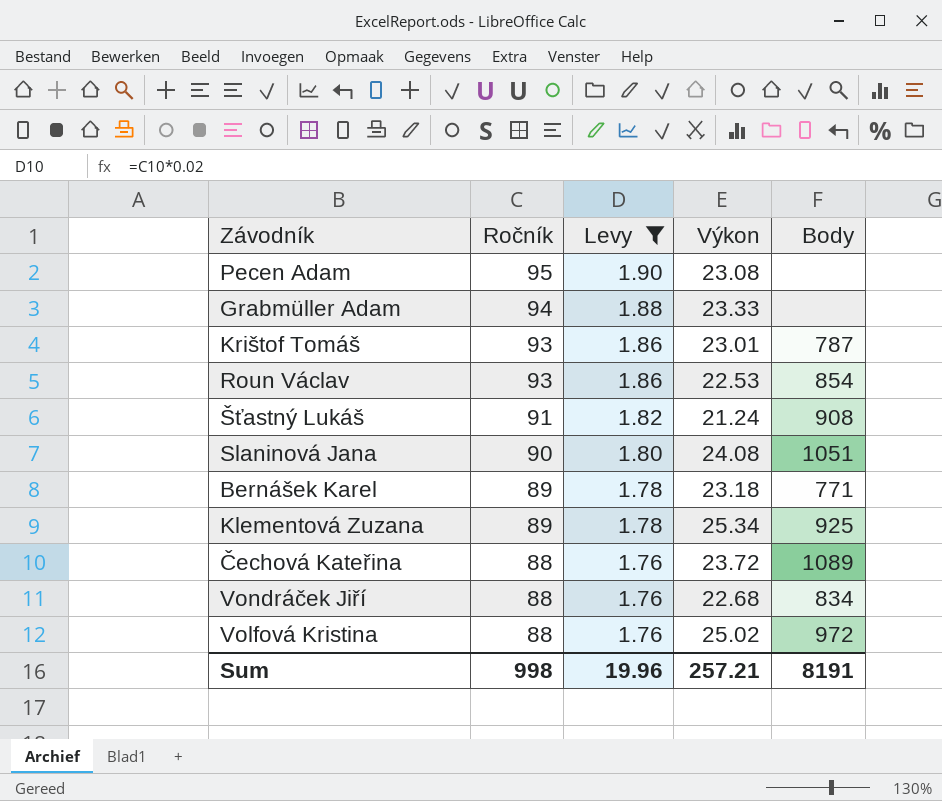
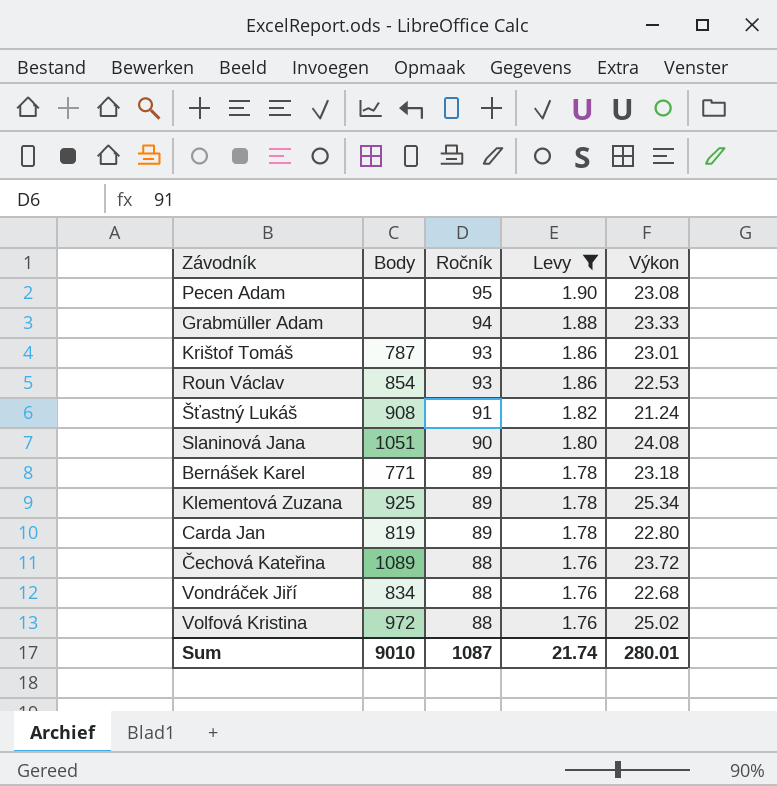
column Body | position: 5 -> 2
row Carda Jan: none -> 819 | 89 | 1.78 | 22.80
Sum | Body: 8191 -> 9010
Sum | Ročník: 998 -> 1087
Sum | Levy: 19.96 -> 21.74
Sum | Výkon: 257.21 -> 280.01

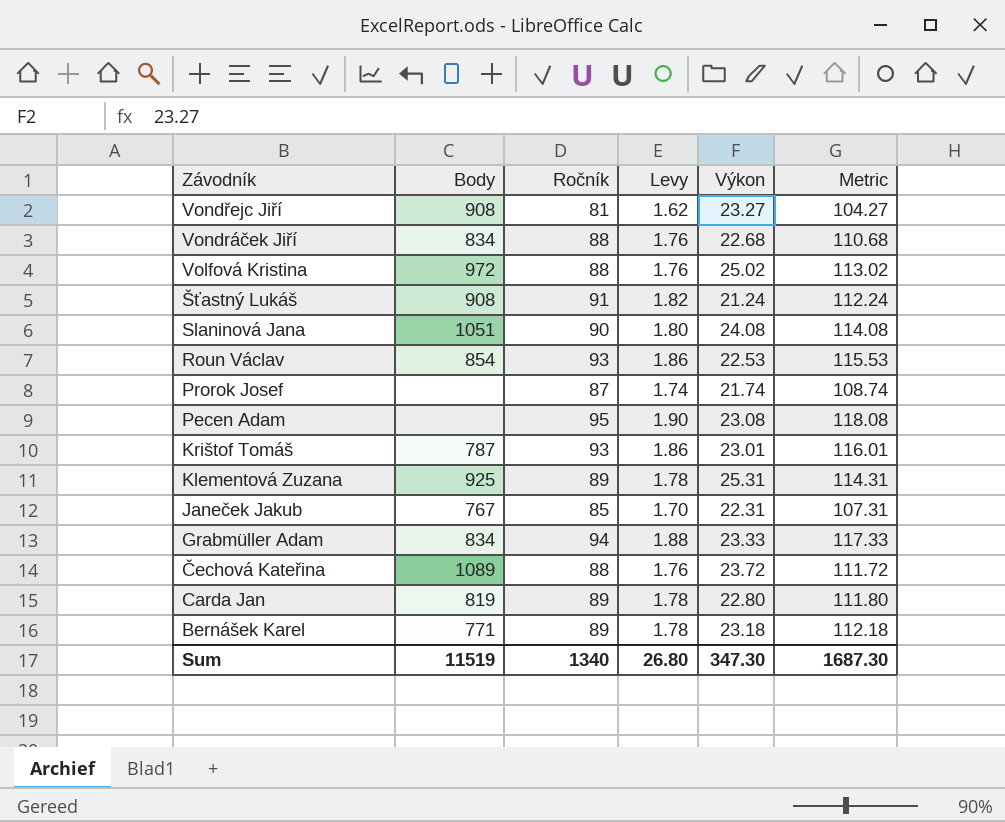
filter: Levy >= 1.76 -> none
row order: Ročník descending -> Závodník descending
column Metric | formula: none -> [Ročník] + [Výkon]
Klementová Zuzana | Výkon: 25.34 -> 25.31
Grabmüller Adam | Body: none -> 834
Sum | Body: 9010 -> 11519
Sum | Ročník: 1087 -> 1340
Sum | Levy: 21.74 -> 26.80
Sum | Výkon: 280.01 -> 347.30

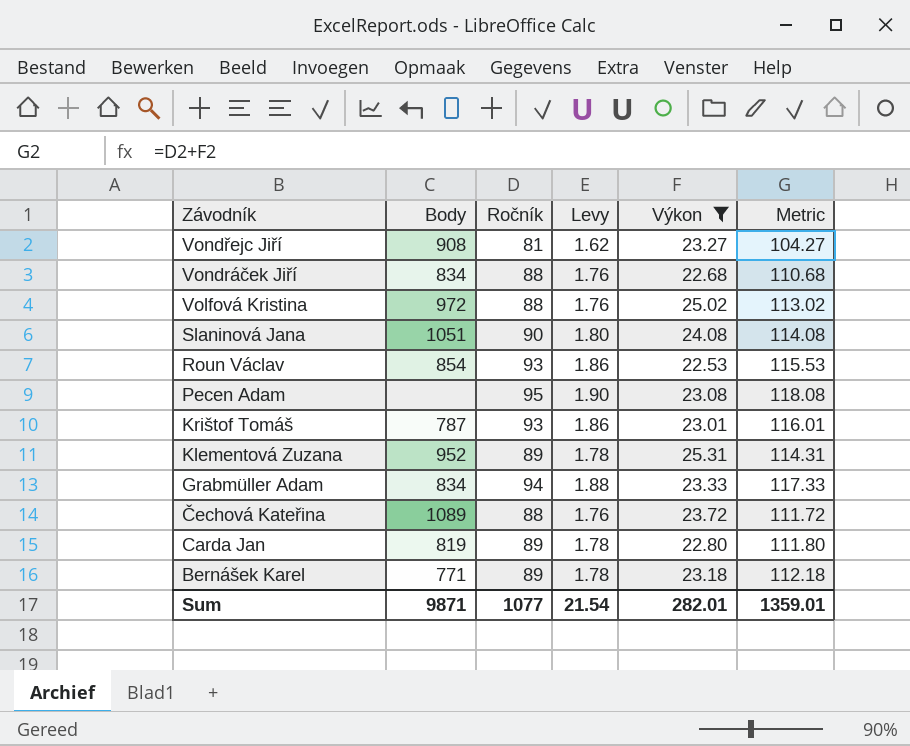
filter: none -> Výkon >= 22.53
Klementová Zuzana | Body: 925 -> 952
Sum | Body: 11519 -> 9871
Sum | Ročník: 1340 -> 1077
Sum | Levy: 26.80 -> 21.54
Sum | Výkon: 347.30 -> 282.01
Sum | Metric: 1687.30 -> 1359.01

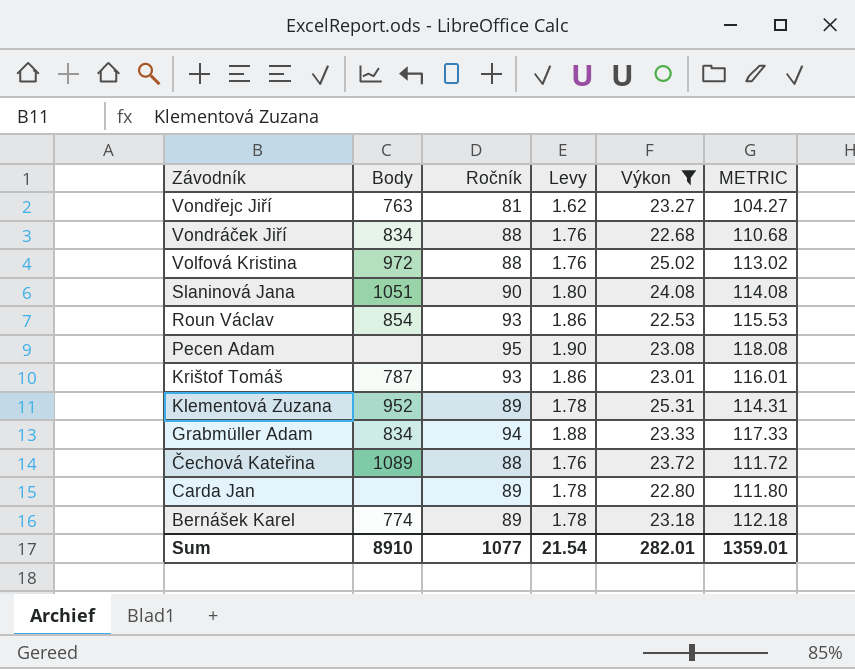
column name: Metric -> METRIC
Vondřejc Jiří | Body: 908 -> 763
Carda Jan | Body: 819 -> none
Bernášek Karel | Body: 771 -> 774
Sum | Body: 9871 -> 8910

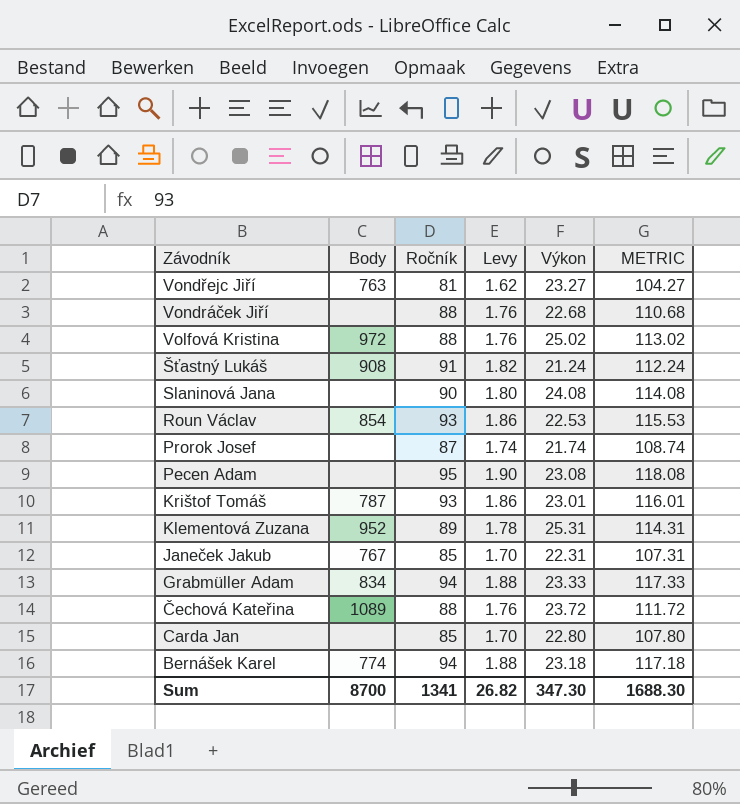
filter: Výkon >= 22.53 -> none
Vondráček Jiří | Body: 834 -> none
Slaninová Jana | Body: 1051 -> none
Carda Jan | Ročník: 89 -> 85
Carda Jan | Levy: 1.78 -> 1.70
Carda Jan | METRIC: 111.80 -> 107.80
Bernášek Karel | Ročník: 89 -> 94
Bernášek Karel | Levy: 1.78 -> 1.88
Bernášek Karel | METRIC: 112.18 -> 117.18
Sum | Body: 8910 -> 8700
Sum | Ročník: 1077 -> 1341
Sum | Levy: 21.54 -> 26.82
Sum | Výkon: 282.01 -> 347.30
Sum | METRIC: 1359.01 -> 1688.30

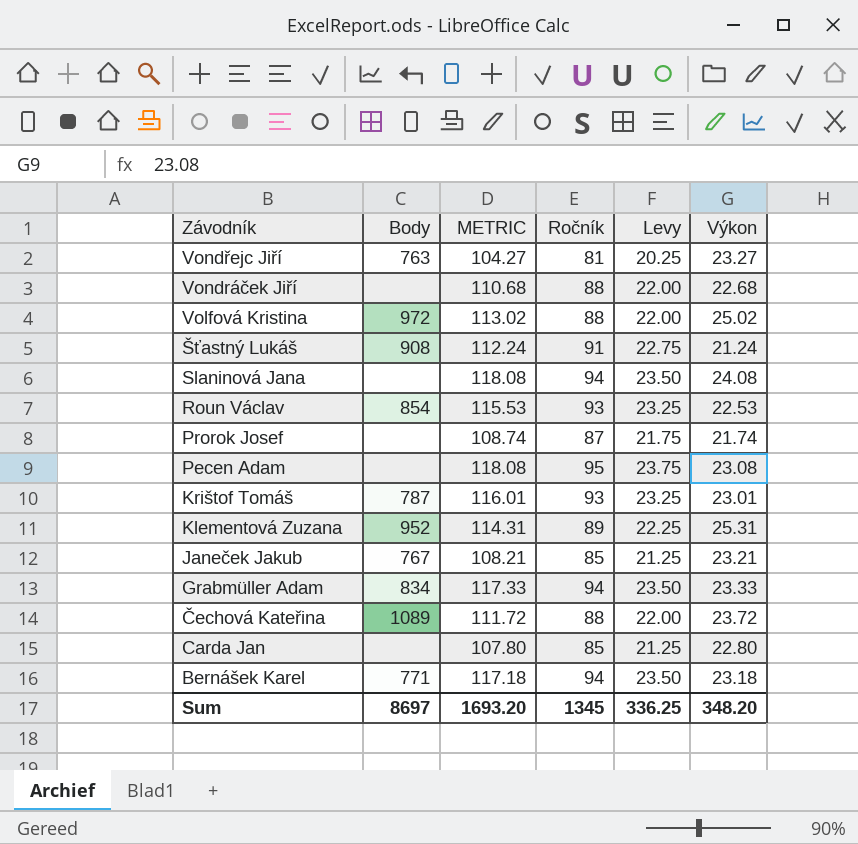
column METRIC | position: 6 -> 3
column Levy | formula: [Ročník] * 0.02 -> [Ročník] * 0.25
Slaninová Jana | METRIC: 114.08 -> 118.08
Slaninová Jana | Ročník: 90 -> 94
Janeček Jakub | METRIC: 107.31 -> 108.21
Janeček Jakub | Výkon: 22.31 -> 23.21
Bernášek Karel | Body: 774 -> 771
Sum | Body: 8700 -> 8697
Sum | METRIC: 1688.30 -> 1693.20
Sum | Ročník: 1341 -> 1345
Sum | Levy: 26.82 -> 336.25
Sum | Výkon: 347.30 -> 348.20

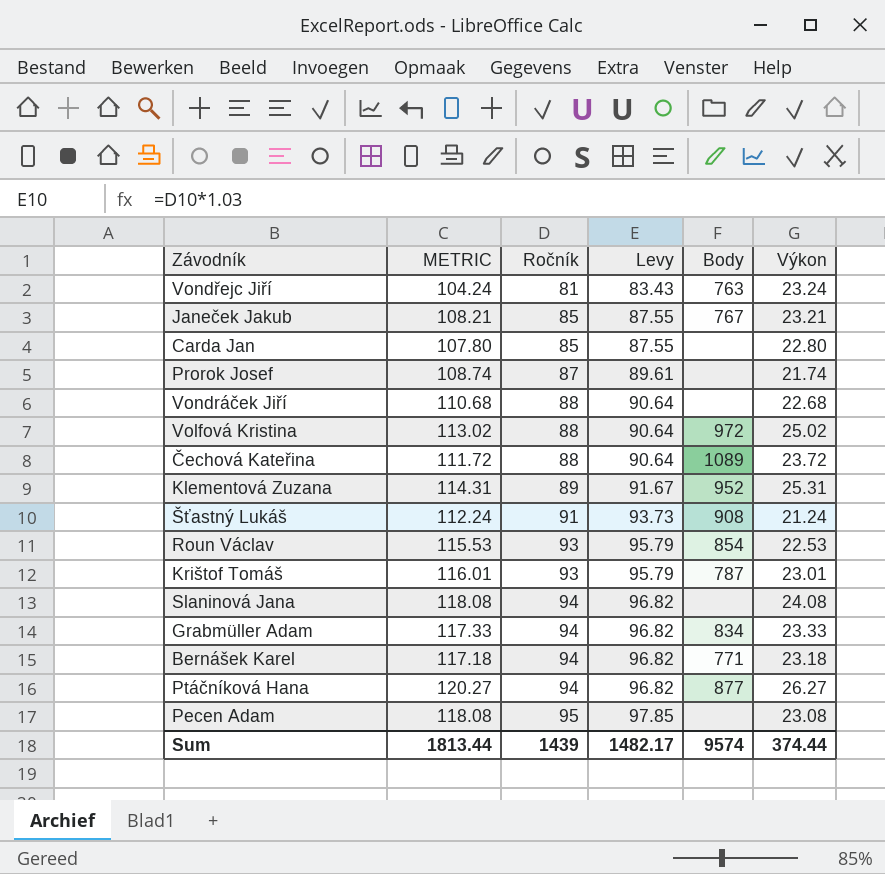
row order: Závodník descending -> Ročník ascending
column Levy | formula: [Ročník] * 0.25 -> [Ročník] * 1.03
column Body | position: 2 -> 5
Vondřejc Jiří | METRIC: 104.27 -> 104.24
Vondřejc Jiří | Výkon: 23.27 -> 23.24
row Ptáčníková Hana: none -> 120.27 | 94 | 96.82 | 877 | 26.27
Sum | METRIC: 1693.20 -> 1813.44
Sum | Ročník: 1345 -> 1439
Sum | Levy: 336.25 -> 1482.17
Sum | Body: 8697 -> 9574
Sum | Výkon: 348.20 -> 374.44

